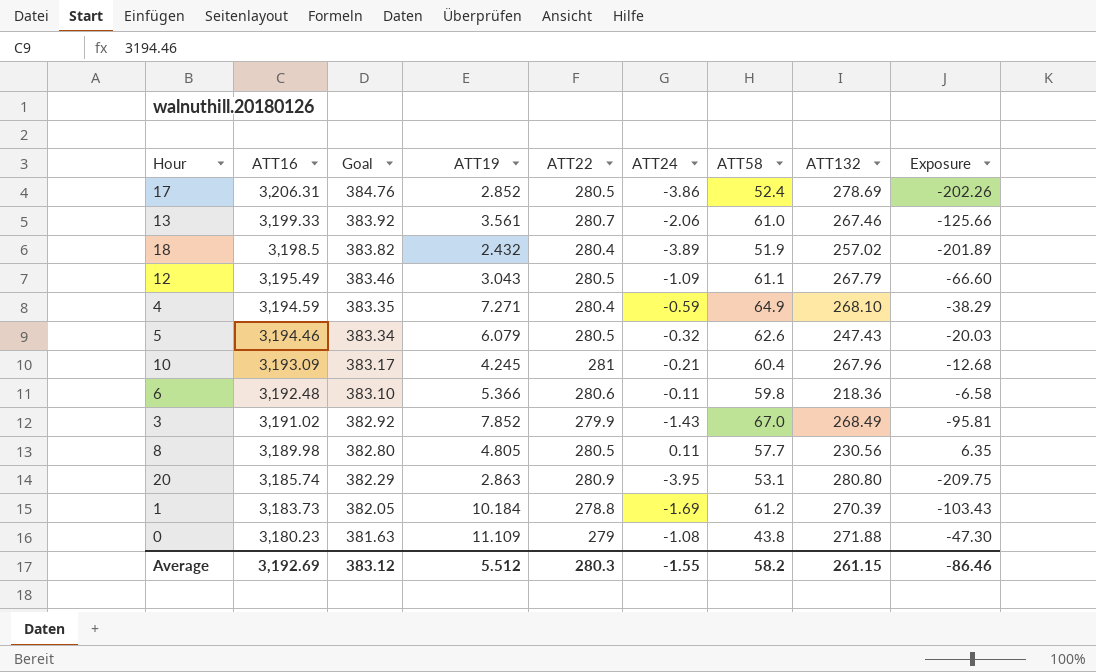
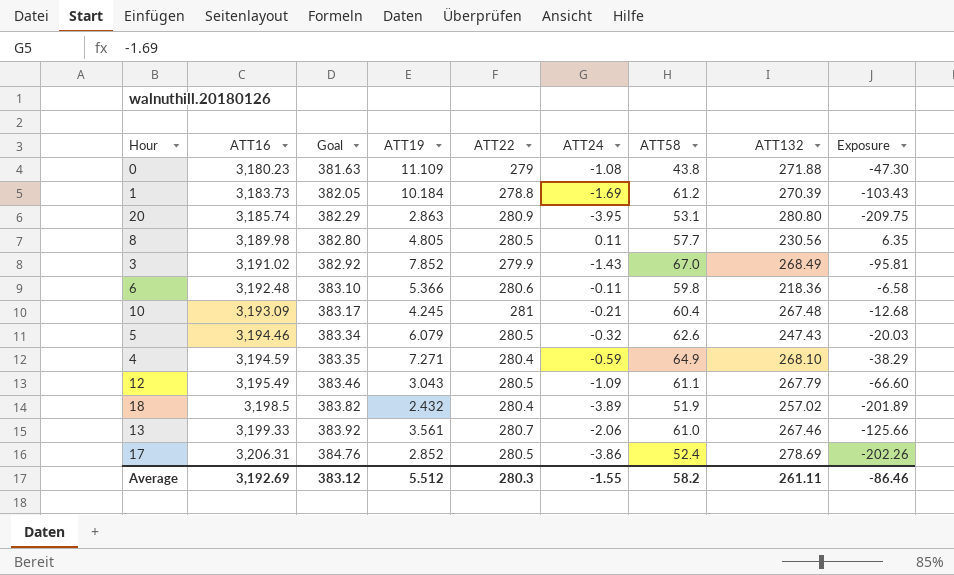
row order: ATT16 descending -> ATT16 ascending
10 | ATT132: 267.96 -> 267.48
Average | ATT132: 261.15 -> 261.11

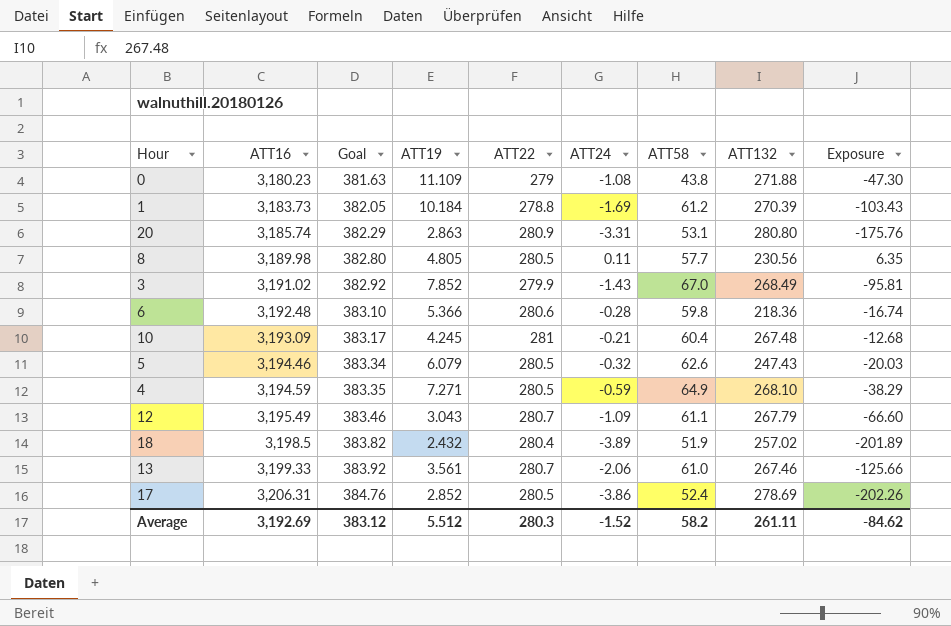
20 | ATT24: -3.95 -> -3.31
20 | Exposure: -209.75 -> -175.76
6 | ATT24: -0.11 -> -0.28
6 | Exposure: -6.58 -> -16.74
4 | ATT22: 280.4 -> 280.5
12 | ATT22: 280.5 -> 280.7
Average | ATT24: -1.55 -> -1.52
Average | Exposure: -86.46 -> -84.62

